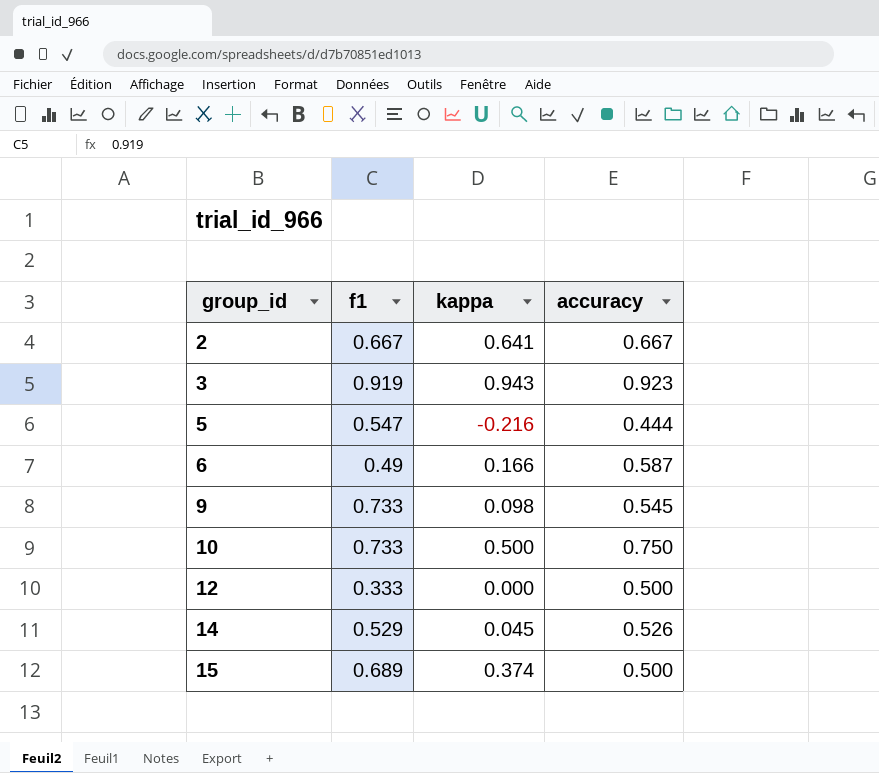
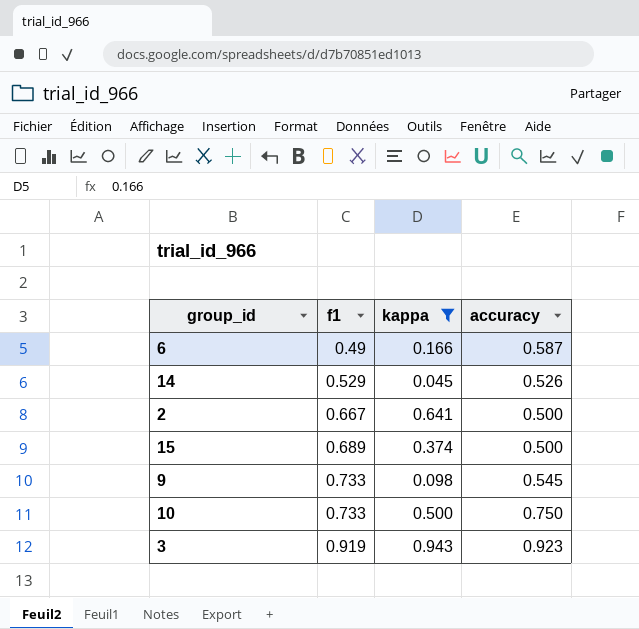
filter: none -> kappa >= 0.045
row order: group_id ascending -> f1 ascending
2 | accuracy: 0.667 -> 0.500

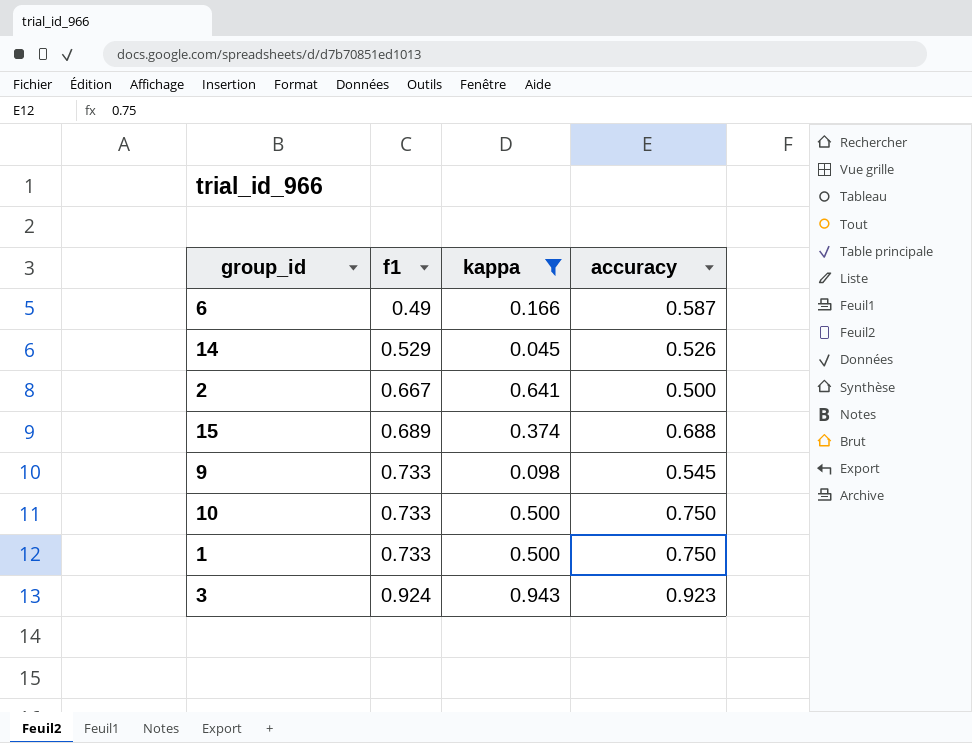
15 | accuracy: 0.500 -> 0.688
row 1: none -> 0.733 | 0.500 | 0.750
3 | f1: 0.919 -> 0.924

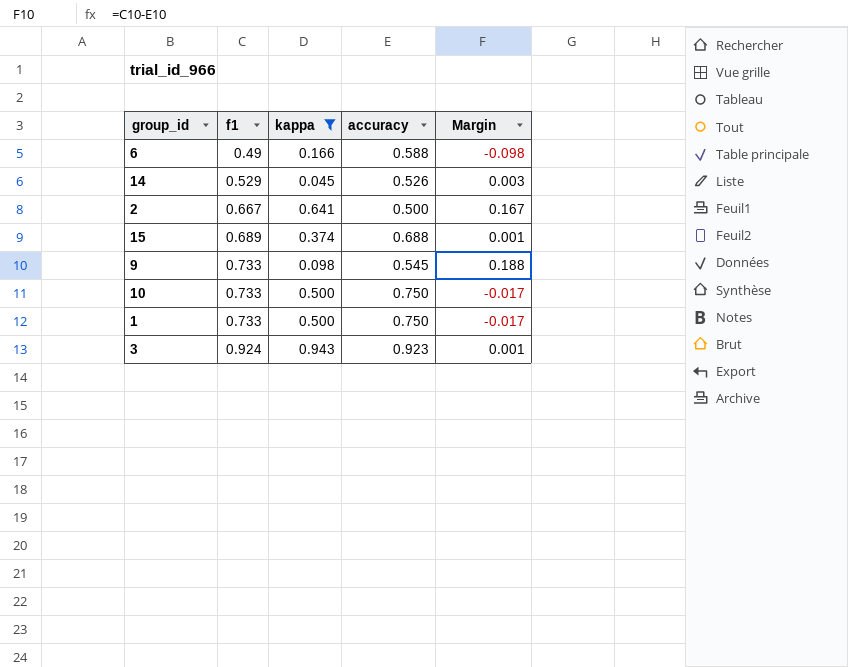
column Margin | formula: none -> [f1] - [accuracy]
6 | accuracy: 0.587 -> 0.588

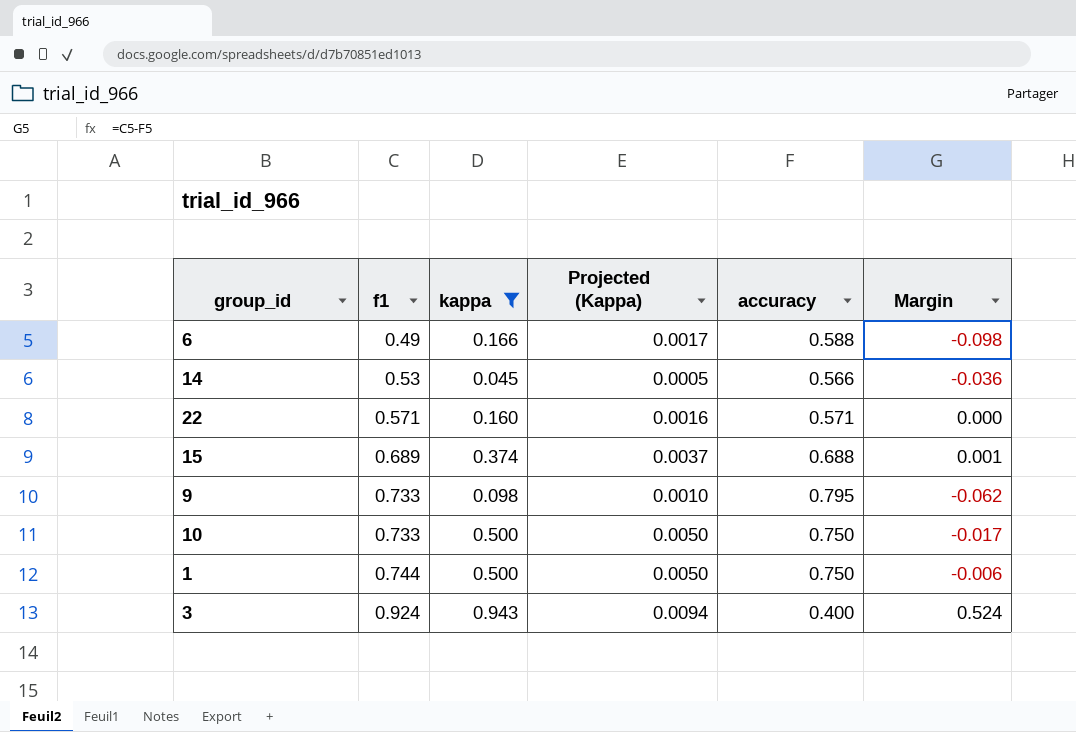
column Projected (Kappa) | formula: none -> [kappa] * 0.01
row 2: 0.667 | 0.641 | 0.500 | 0.167 -> none
14 | f1: 0.529 -> 0.53
14 | accuracy: 0.526 -> 0.566
14 | Margin: 0.003 -> -0.036
row 22: none -> 0.571 | 0.160 | 0.0016 | 0.571 | 0.000
9 | accuracy: 0.545 -> 0.795
9 | Margin: 0.188 -> -0.062
1 | f1: 0.733 -> 0.744
1 | Margin: -0.017 -> -0.006
3 | accuracy: 0.923 -> 0.400
3 | Margin: 0.001 -> 0.524

